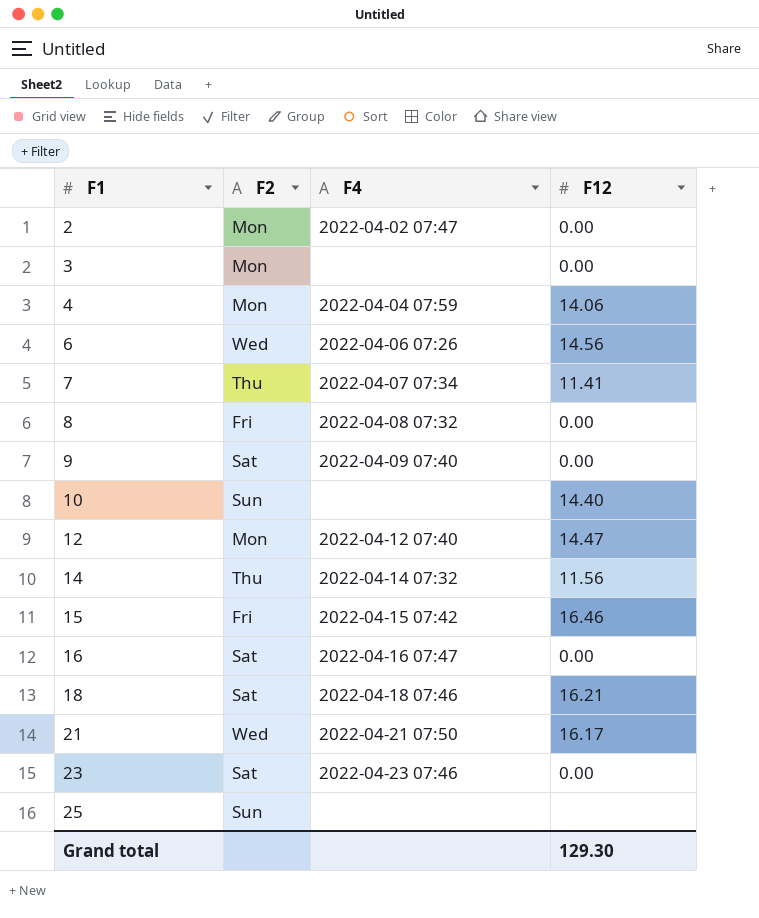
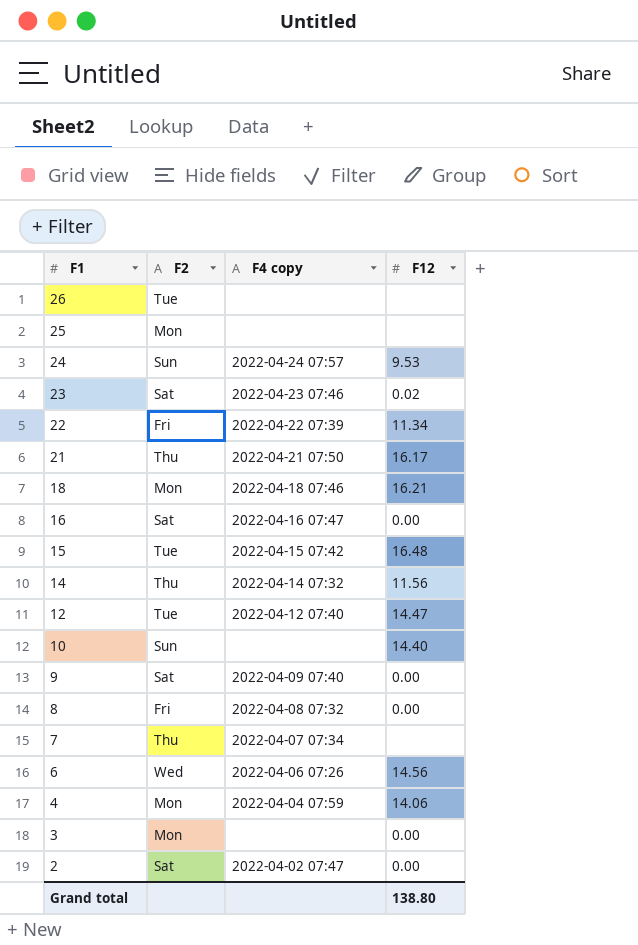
row order: F1 ascending -> F1 descending
column name: F4 -> F4 copy
row 26: none -> Tue | none | none
25 | F2: Sun -> Mon
row 24: none -> Sun | 2022-04-24 07:57 | 9.53
23 | F12: 0.00 -> 0.02
row 22: none -> Fri | 2022-04-22 07:39 | 11.34
21 | F2: Wed -> Thu
18 | F2: Sat -> Mon
15 | F2: Fri -> Tue
15 | F12: 16.46 -> 16.48
12 | F2: Mon -> Tue
7 | F12: 11.41 -> none
2 | F2: Mon -> Sat
Grand total | F12: 129.30 -> 138.80

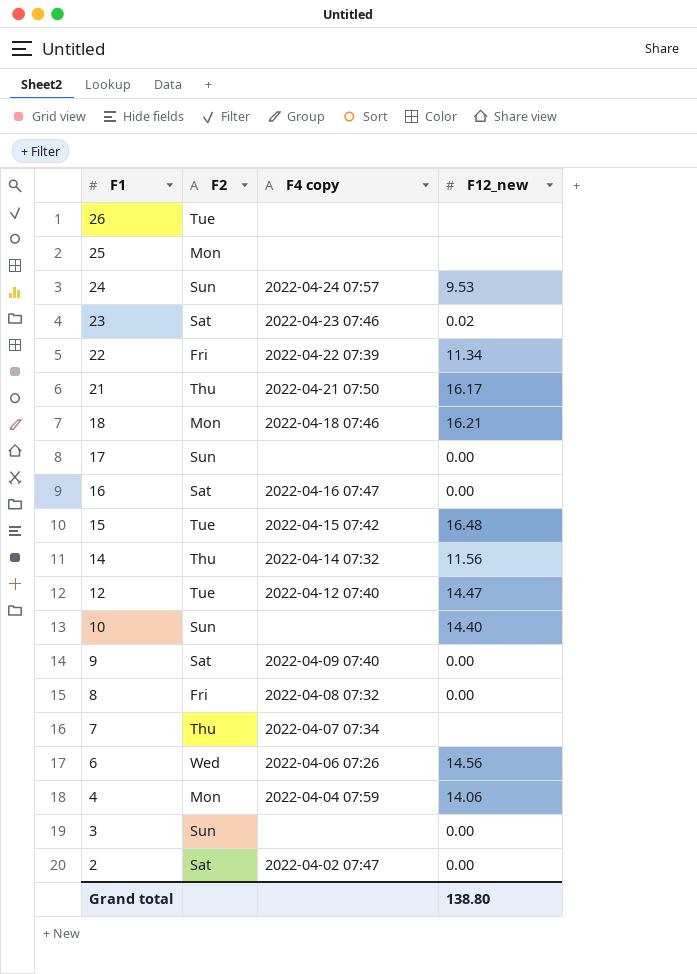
column name: F12 -> F12_new
row 17: none -> Sun | none | 0.00
3 | F2: Mon -> Sun

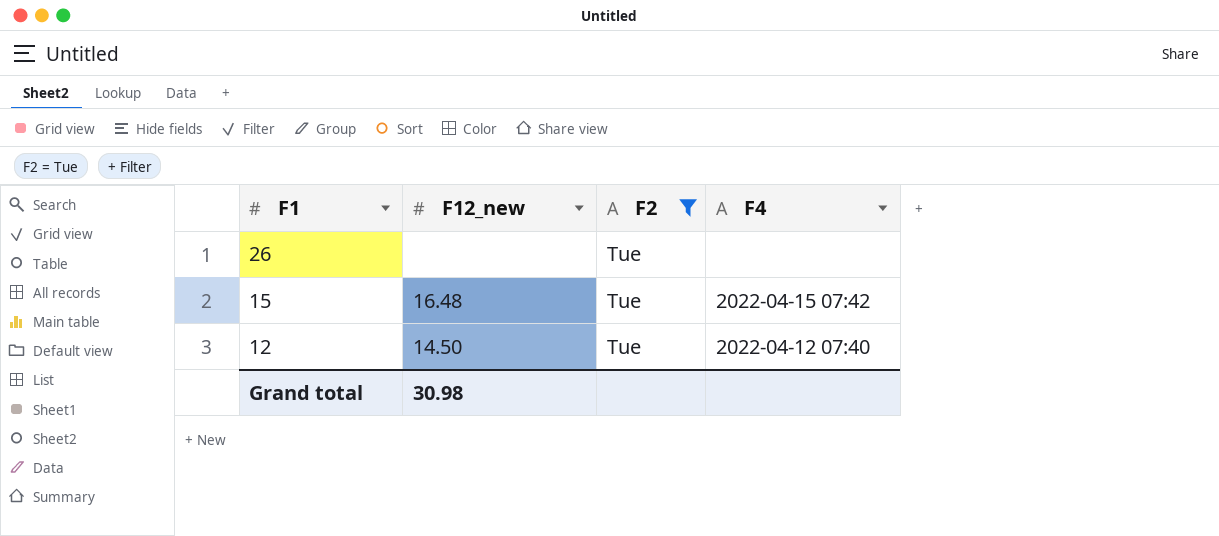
filter: none -> F2 = Tue
column F12_new | position: 4 -> 2
column name: F4 copy -> F4
12 | F12_new: 14.47 -> 14.50
Grand total | F12_new: 138.80 -> 30.98

